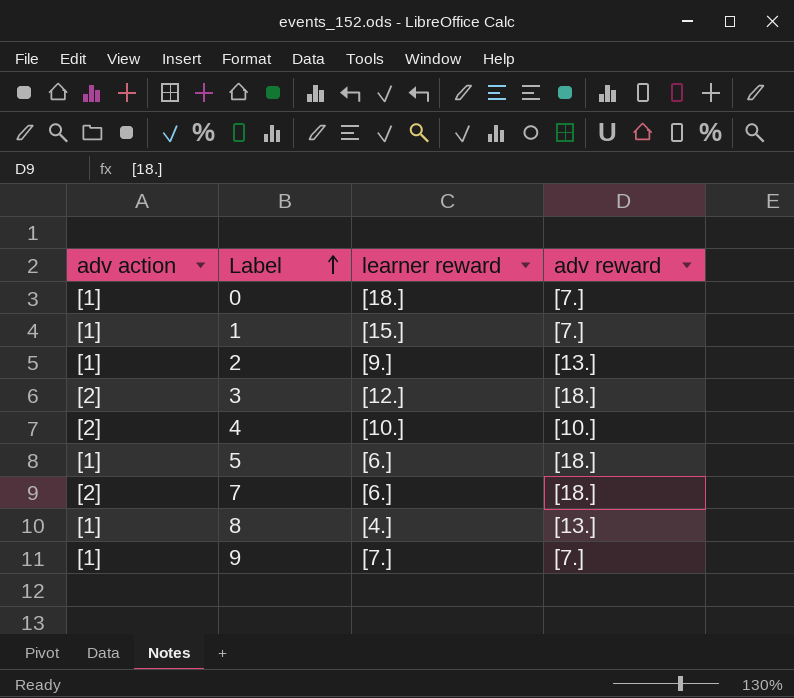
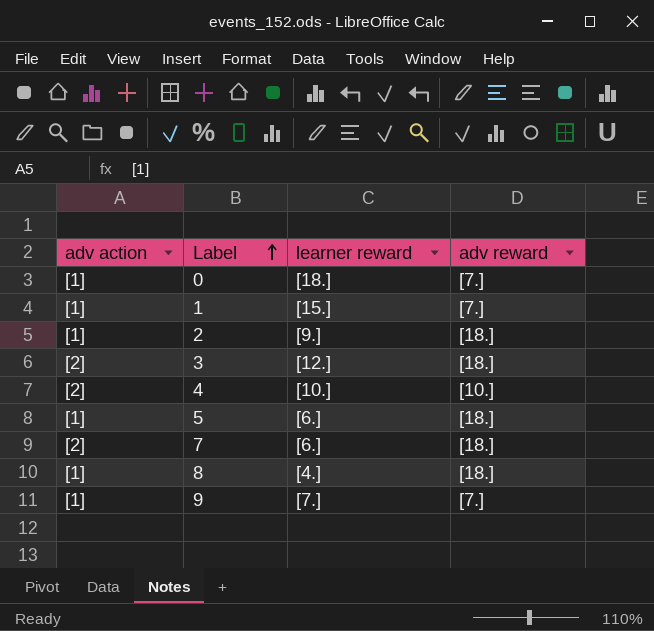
2 | adv reward: [13.] -> [18.]
8 | adv reward: [13.] -> [18.]

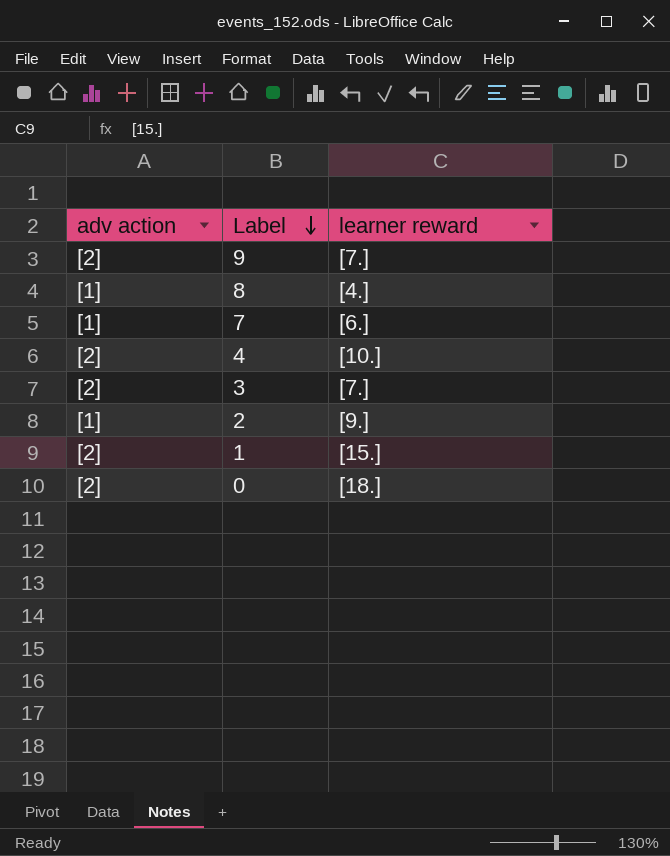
row order: Label ascending -> Label descending
column adv reward | position: 4 -> none
row 5: [1] | [6.] | [18.] -> none
9 | adv action: [1] -> [2]
7 | adv action: [2] -> [1]
3 | learner reward: [12.] -> [7.]
1 | adv action: [1] -> [2]
0 | adv action: [1] -> [2]

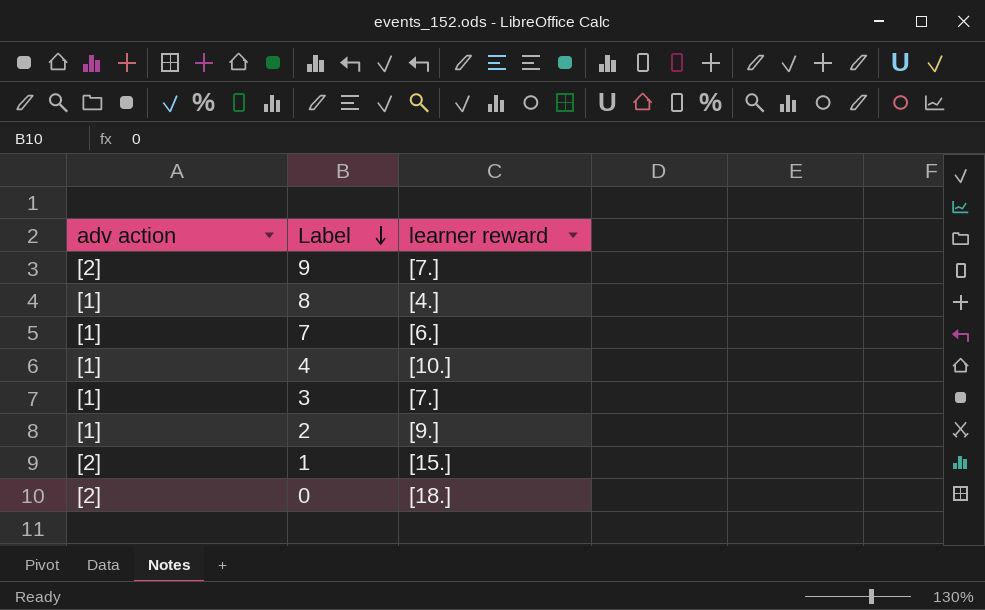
4 | adv action: [2] -> [1]
3 | adv action: [2] -> [1]

